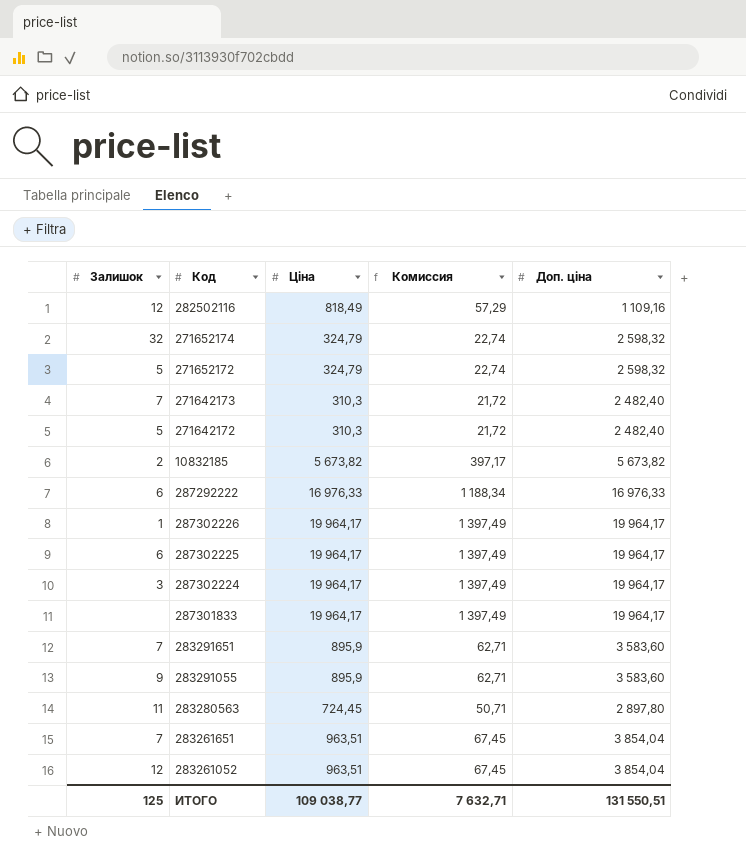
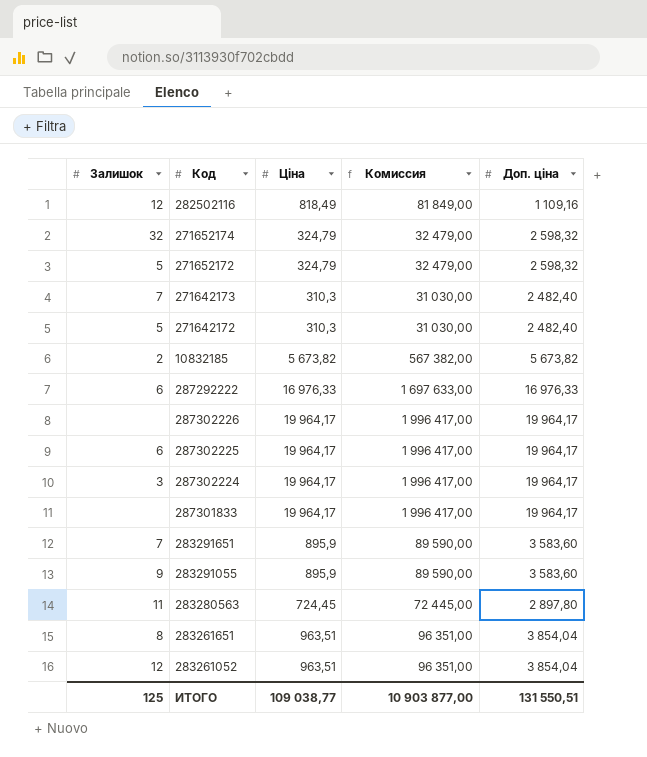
column Комиссия | formula: [Ціна] * 0,07 -> [Ціна] * 100
287302226 | Залишок: 1 -> none
283261651 | Залишок: 7 -> 8
ИТОГО | Комиссия: 7 632,71 -> 10 903 877,00

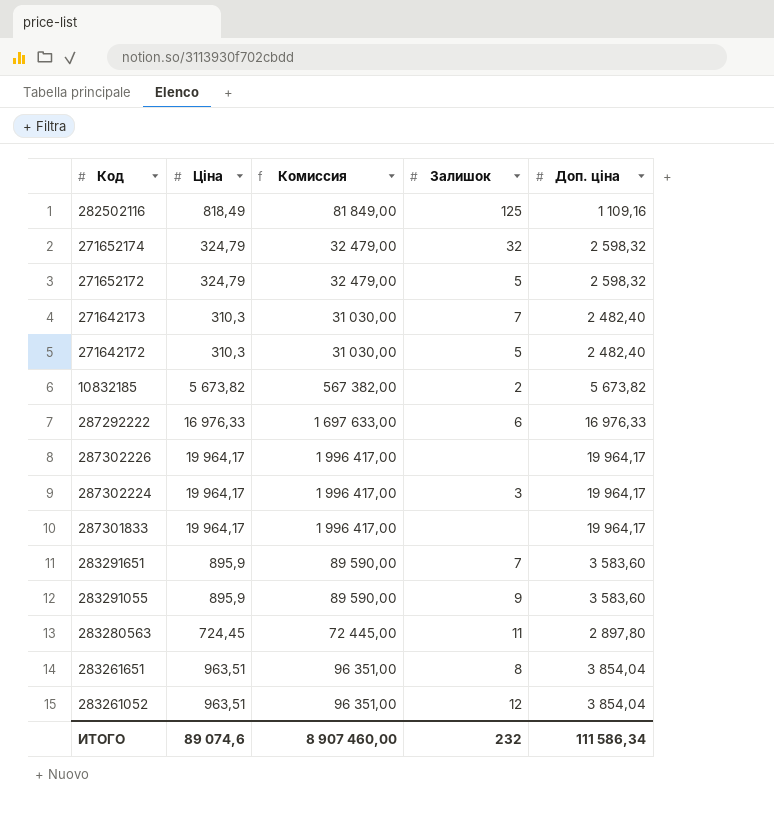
column Залишок | position: 1 -> 4
row 287302225: 6 | 19 964,17 | 1 996 417,00 | 19 964,17 -> none
282502116 | Залишок: 12 -> 125
ИТОГО | Ціна: 109 038,77 -> 89 074,6
ИТОГО | Комиссия: 10 903 877,00 -> 8 907 460,00
ИТОГО | Залишок: 125 -> 232
ИТОГО | Доп. ціна: 131 550,51 -> 111 586,34

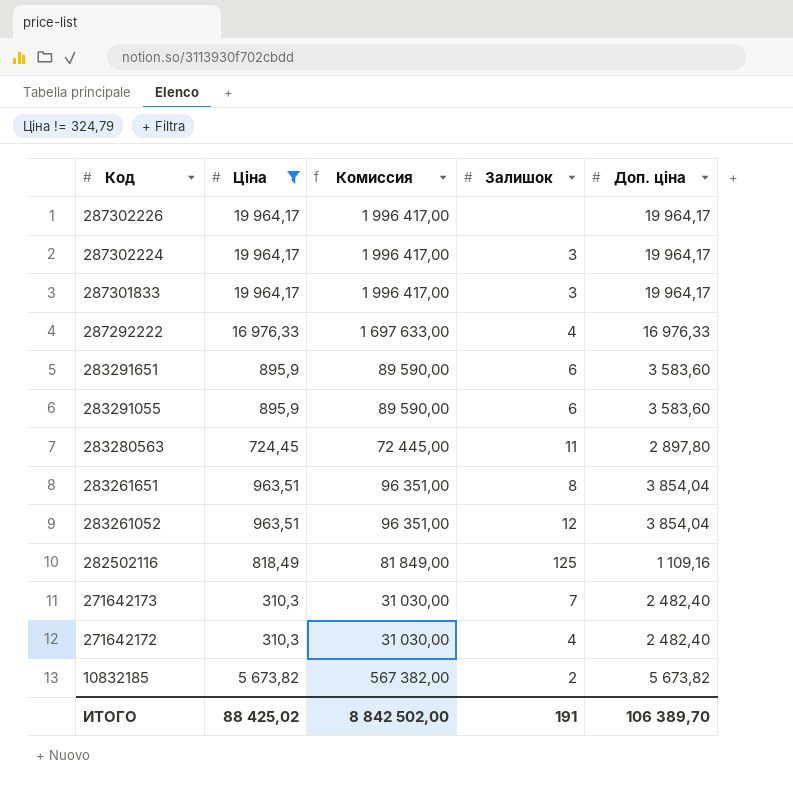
filter: none -> Ціна != 324,79
row order: none -> Код descending
287301833 | Залишок: none -> 3
287292222 | Залишок: 6 -> 4
283291651 | Залишок: 7 -> 6
283291055 | Залишок: 9 -> 6
271642172 | Залишок: 5 -> 4
ИТОГО | Ціна: 89 074,6 -> 88 425,02
ИТОГО | Комиссия: 8 907 460,00 -> 8 842 502,00
ИТОГО | Залишок: 232 -> 191
ИТОГО | Доп. ціна: 111 586,34 -> 106 389,70

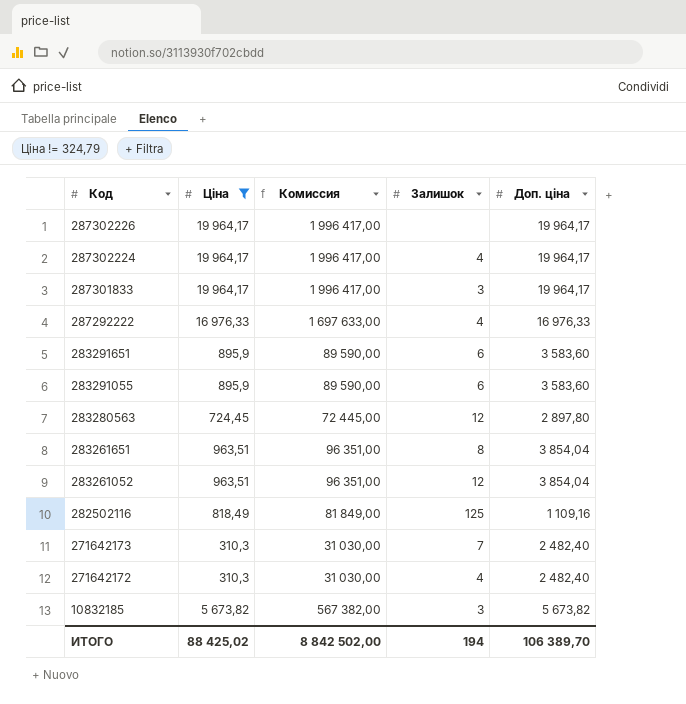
287302224 | Залишок: 3 -> 4
283280563 | Залишок: 11 -> 12
10832185 | Залишок: 2 -> 3
ИТОГО | Залишок: 191 -> 194

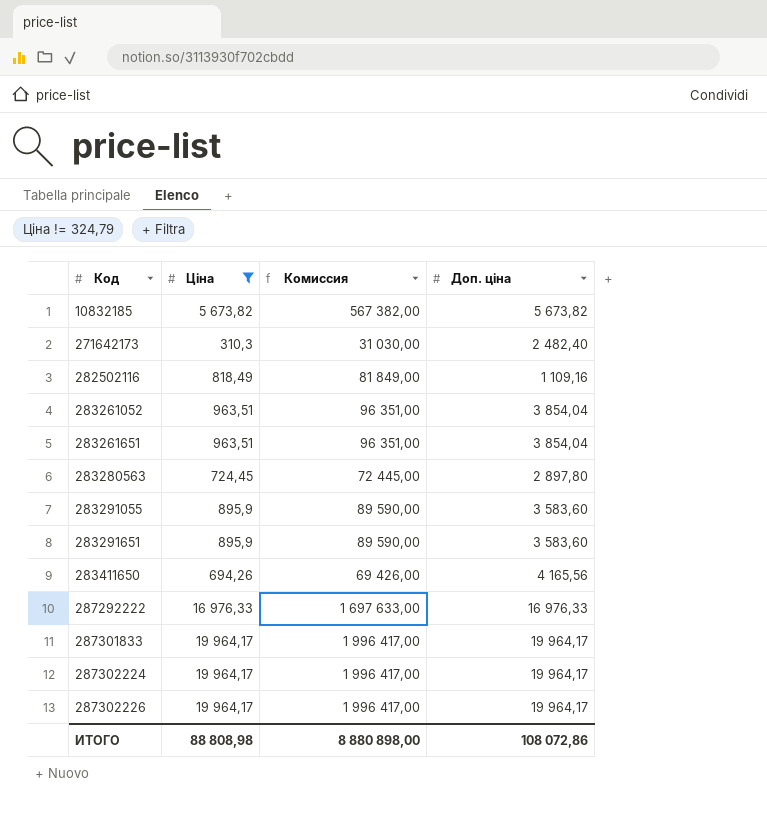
row order: Код descending -> Код ascending
column Залишок | position: 4 -> none
row 271642172: 310,3 | 31 030,00 | 4 | 2 482,40 -> none
row 283411650: none -> 694,26 | 69 426,00 | 4 165,56
ИТОГО | Ціна: 88 425,02 -> 88 808,98
ИТОГО | Комиссия: 8 842 502,00 -> 8 880 898,00
ИТОГО | Доп. ціна: 106 389,70 -> 108 072,86

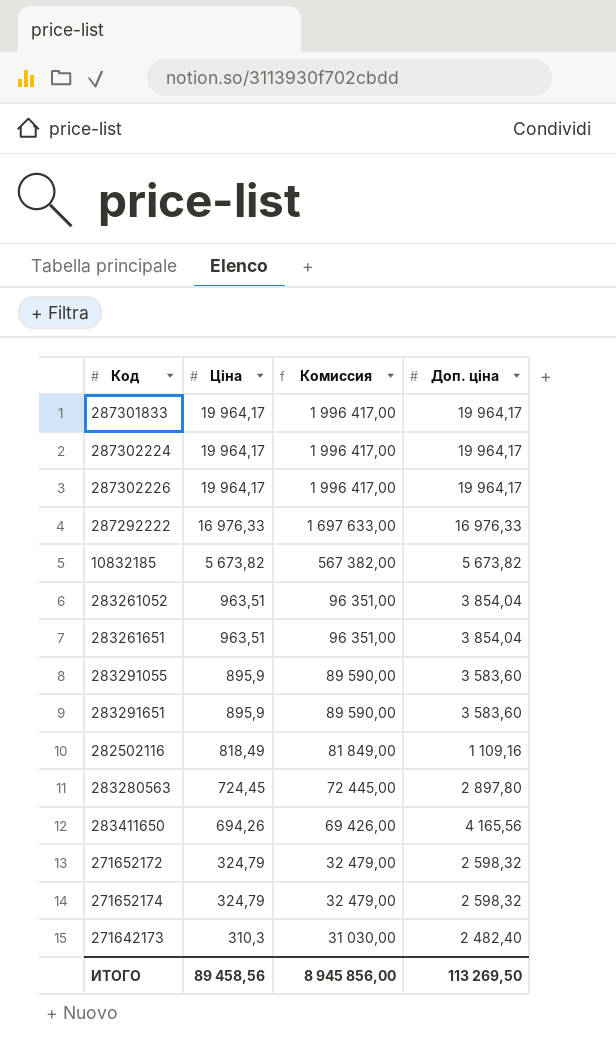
filter: Ціна != 324,79 -> none
row order: Код ascending -> Ціна descending
ИТОГО | Ціна: 88 808,98 -> 89 458,56
ИТОГО | Комиссия: 8 880 898,00 -> 8 945 856,00
ИТОГО | Доп. ціна: 108 072,86 -> 113 269,50

